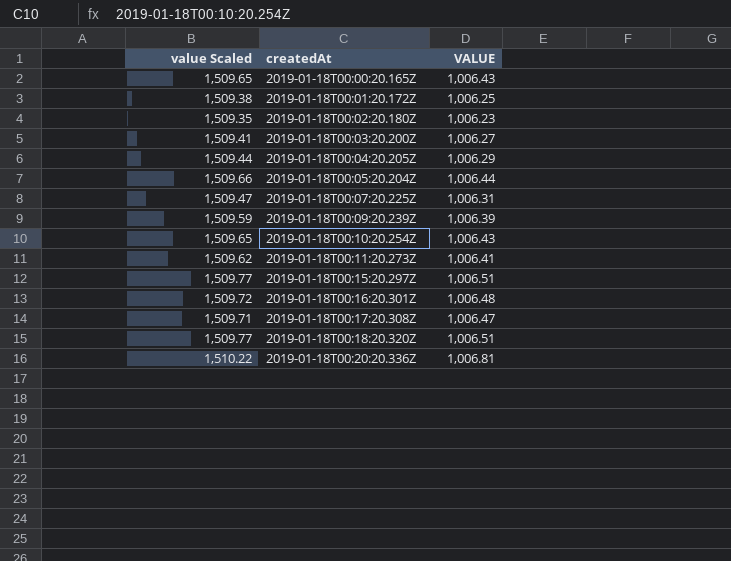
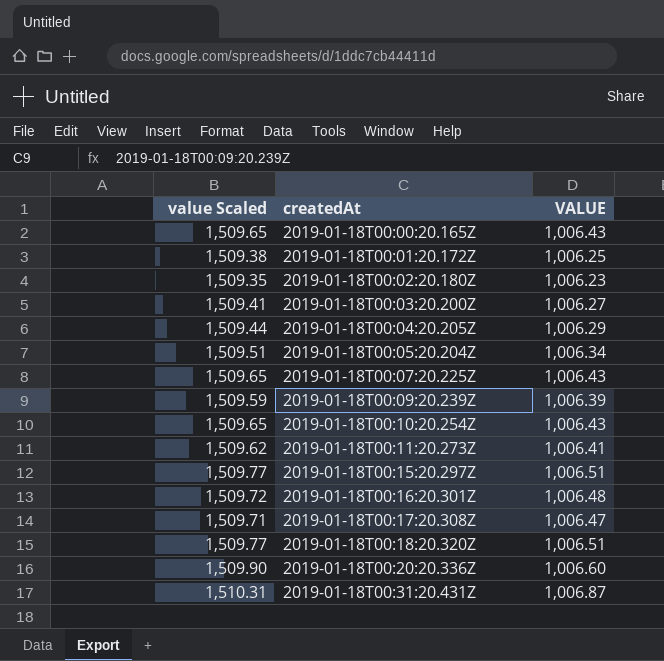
2019-01-18T00:05:20.204Z | value Scaled: 1,509.66 -> 1,509.51
2019-01-18T00:05:20.204Z | VALUE: 1,006.44 -> 1,006.34
2019-01-18T00:07:20.225Z | value Scaled: 1,509.47 -> 1,509.65
2019-01-18T00:07:20.225Z | VALUE: 1,006.31 -> 1,006.43
2019-01-18T00:20:20.336Z | value Scaled: 1,510.22 -> 1,509.90
2019-01-18T00:20:20.336Z | VALUE: 1,006.81 -> 1,006.60
row 2019-01-18T00:31:20.431Z: none -> 1,510.31 | 1,006.87

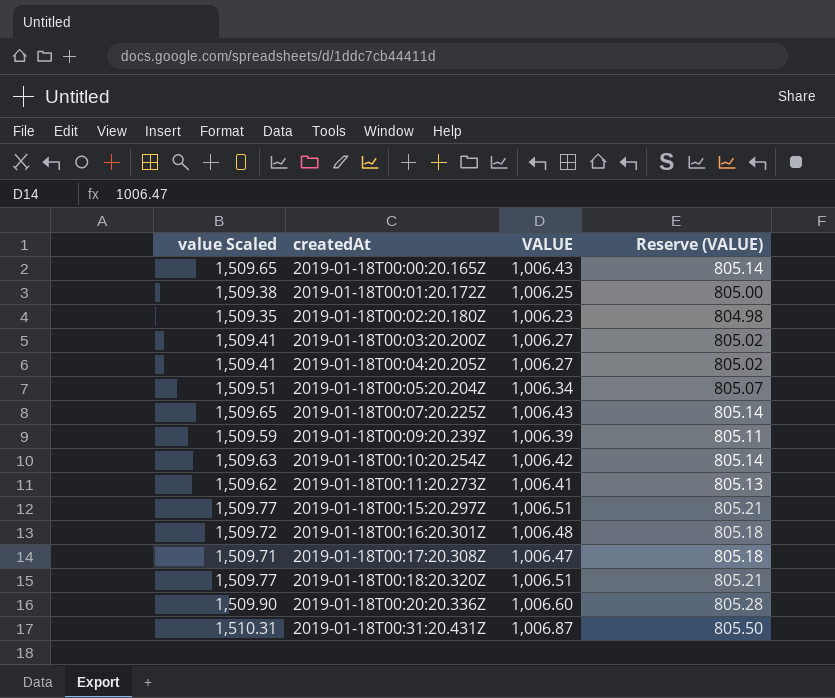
column Reserve (VALUE) | formula: none -> [VALUE] * 0.8
2019-01-18T00:04:20.205Z | value Scaled: 1,509.44 -> 1,509.41
2019-01-18T00:04:20.205Z | VALUE: 1,006.29 -> 1,006.27
2019-01-18T00:10:20.254Z | value Scaled: 1,509.65 -> 1,509.63
2019-01-18T00:10:20.254Z | VALUE: 1,006.43 -> 1,006.42

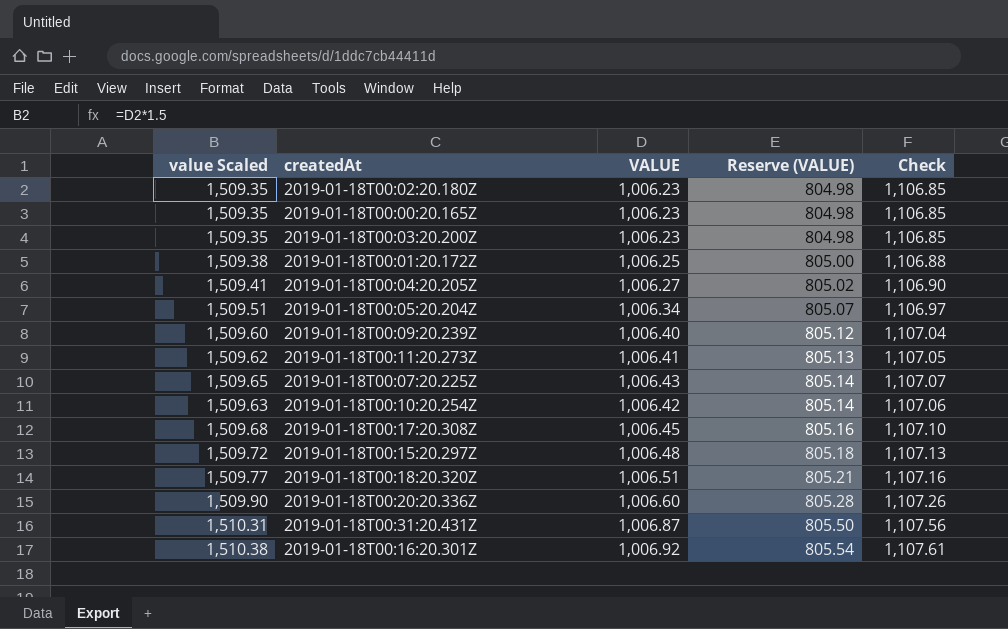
row order: createdAt ascending -> Reserve (VALUE) ascending
column Check | formula: none -> [VALUE] * 1.1
2019-01-18T00:00:20.165Z | value Scaled: 1,509.65 -> 1,509.35
2019-01-18T00:00:20.165Z | VALUE: 1,006.43 -> 1,006.23
2019-01-18T00:00:20.165Z | Reserve (VALUE): 805.14 -> 804.98
2019-01-18T00:03:20.200Z | value Scaled: 1,509.41 -> 1,509.35
2019-01-18T00:03:20.200Z | VALUE: 1,006.27 -> 1,006.23
2019-01-18T00:03:20.200Z | Reserve (VALUE): 805.02 -> 804.98
2019-01-18T00:09:20.239Z | value Scaled: 1,509.59 -> 1,509.60
2019-01-18T00:09:20.239Z | VALUE: 1,006.39 -> 1,006.40
2019-01-18T00:09:20.239Z | Reserve (VALUE): 805.11 -> 805.12
2019-01-18T00:17:20.308Z | value Scaled: 1,509.71 -> 1,509.68
2019-01-18T00:17:20.308Z | VALUE: 1,006.47 -> 1,006.45
2019-01-18T00:17:20.308Z | Reserve (VALUE): 805.18 -> 805.16
2019-01-18T00:15:20.297Z | value Scaled: 1,509.77 -> 1,509.72
2019-01-18T00:15:20.297Z | VALUE: 1,006.51 -> 1,006.48
2019-01-18T00:15:20.297Z | Reserve (VALUE): 805.21 -> 805.18
2019-01-18T00:16:20.301Z | value Scaled: 1,509.72 -> 1,510.38
2019-01-18T00:16:20.301Z | VALUE: 1,006.48 -> 1,006.92
2019-01-18T00:16:20.301Z | Reserve (VALUE): 805.18 -> 805.54

